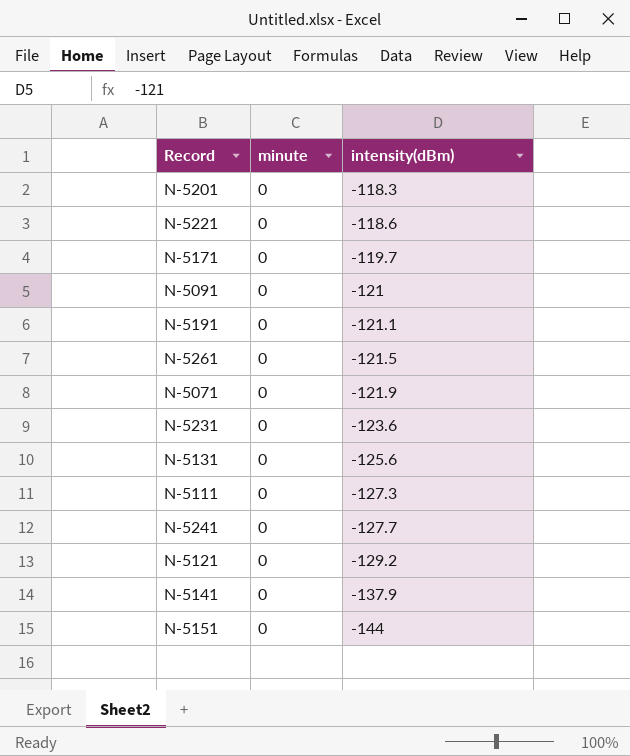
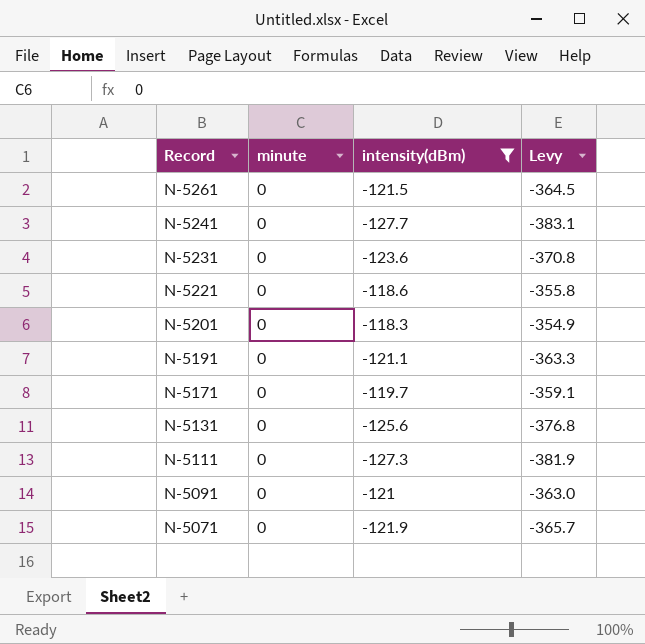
filter: none -> intensity(dBm) >= -127.7
row order: intensity(dBm) descending -> Record descending
column Levy | formula: none -> [intensity(dBm)] * 3

